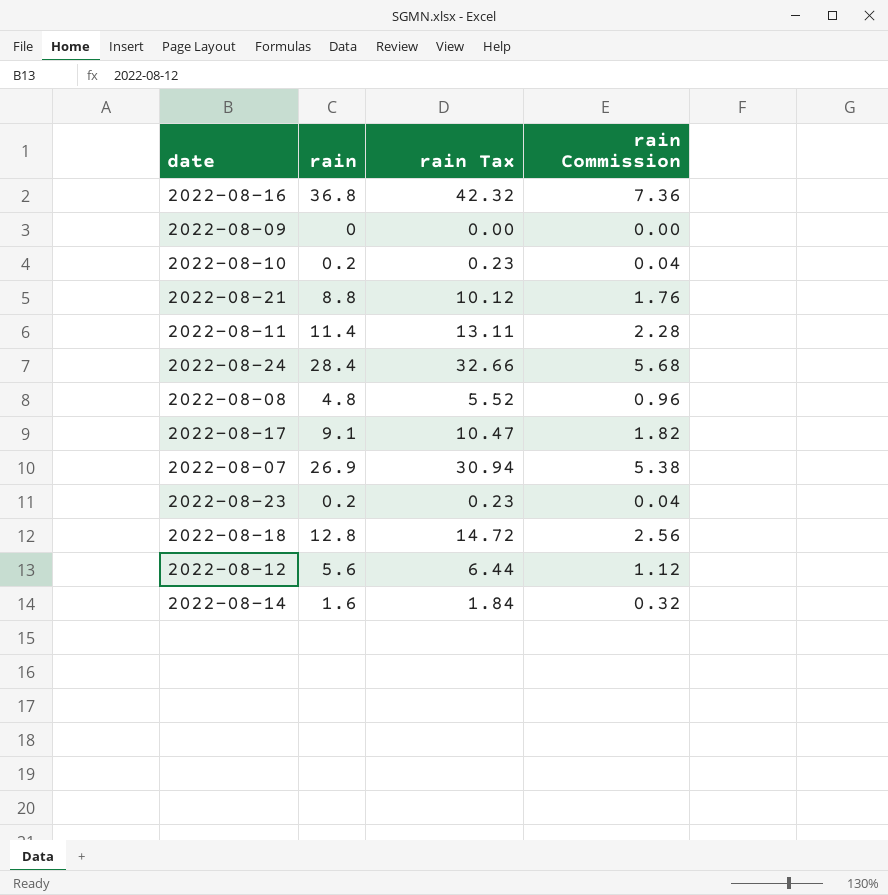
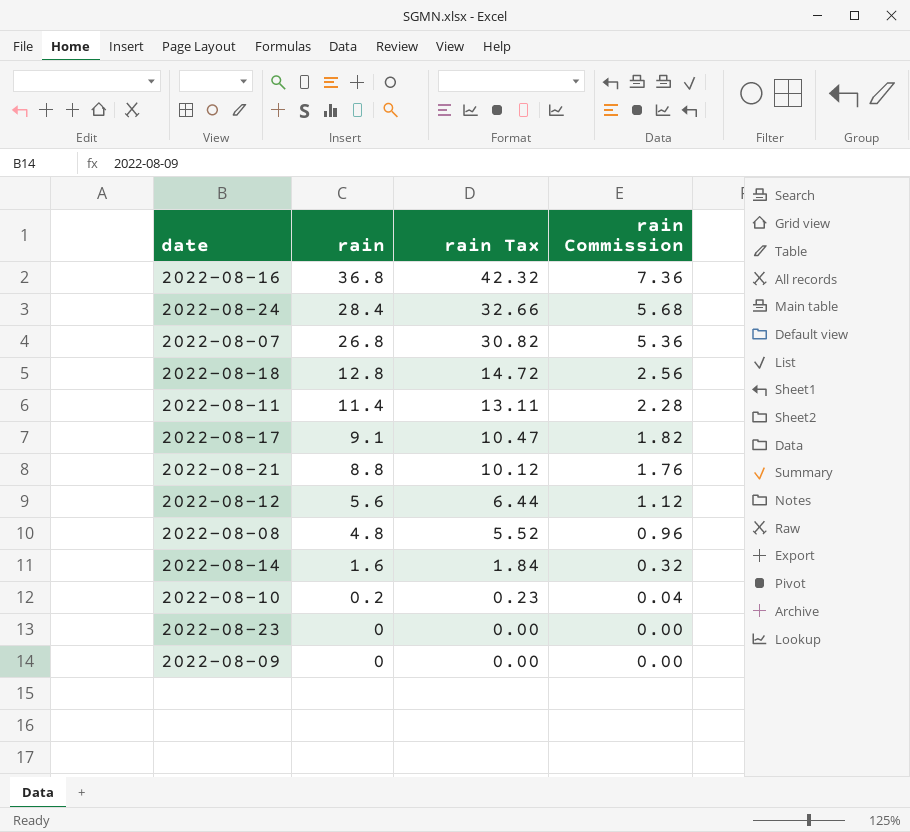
row order: none -> rain descending
2022-08-07 | rain: 26.9 -> 26.8
2022-08-07 | rain Tax: 30.94 -> 30.82
2022-08-07 | rain Commission: 5.38 -> 5.36
2022-08-23 | rain: 0.2 -> 0
2022-08-23 | rain Tax: 0.23 -> 0.00
2022-08-23 | rain Commission: 0.04 -> 0.00

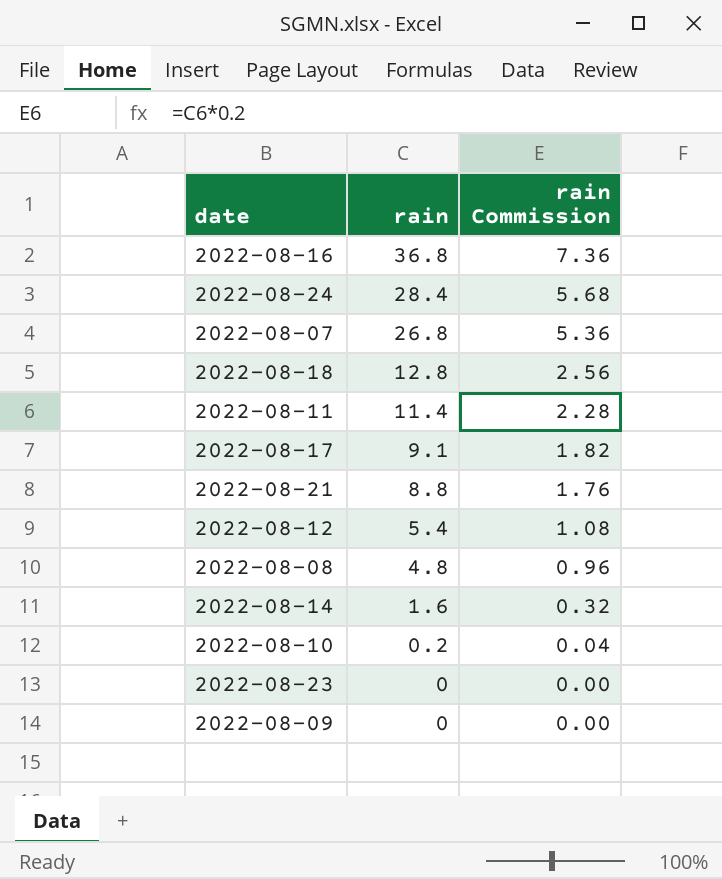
column rain Tax | formula: [rain] * 1.15 -> none
2022-08-12 | rain: 5.6 -> 5.4
2022-08-12 | rain Commission: 1.12 -> 1.08

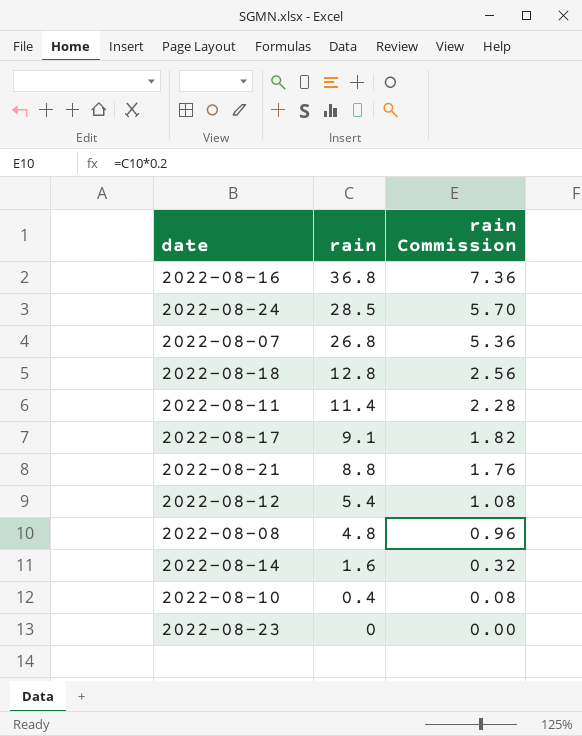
row 2022-08-09: 0 | 0.00 -> none
2022-08-24 | rain: 28.4 -> 28.5
2022-08-24 | rain Commission: 5.68 -> 5.70
2022-08-10 | rain: 0.2 -> 0.4
2022-08-10 | rain Commission: 0.04 -> 0.08

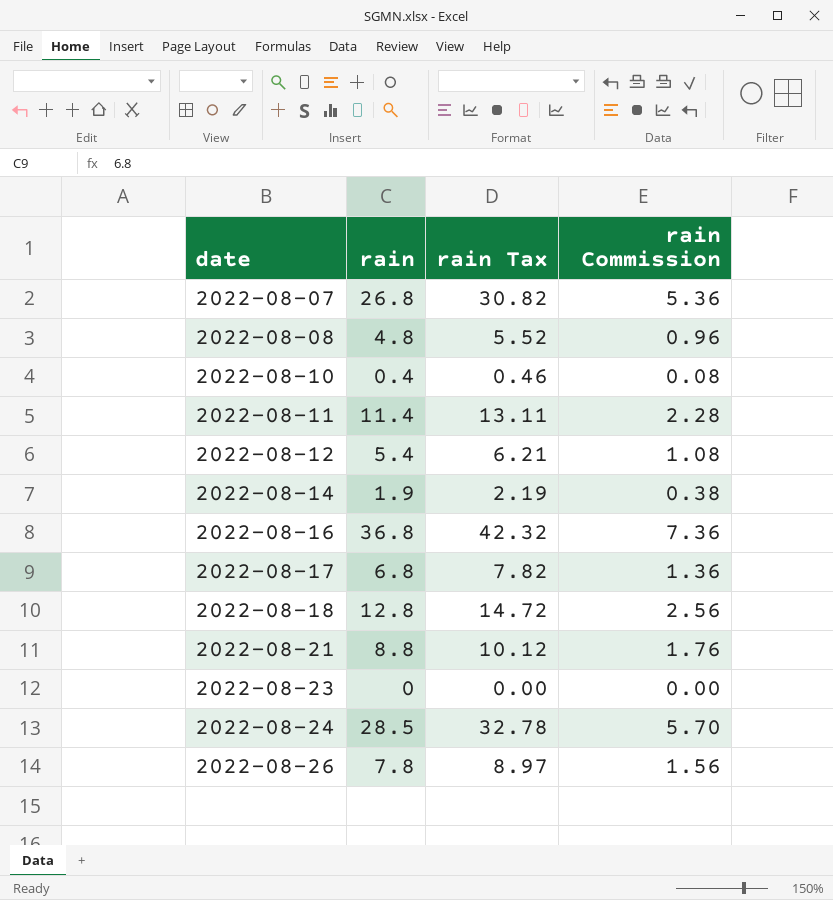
row order: rain descending -> date ascending
column rain Tax | formula: none -> [rain] * 1.15
2022-08-14 | rain: 1.6 -> 1.9
2022-08-14 | rain Commission: 0.32 -> 0.38
2022-08-17 | rain: 9.1 -> 6.8
2022-08-17 | rain Commission: 1.82 -> 1.36
row 2022-08-26: none -> 7.8 | 8.97 | 1.56

